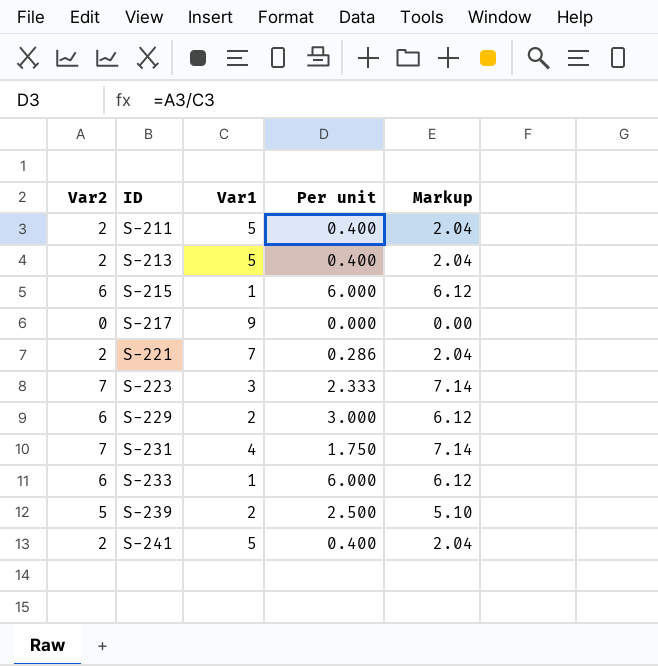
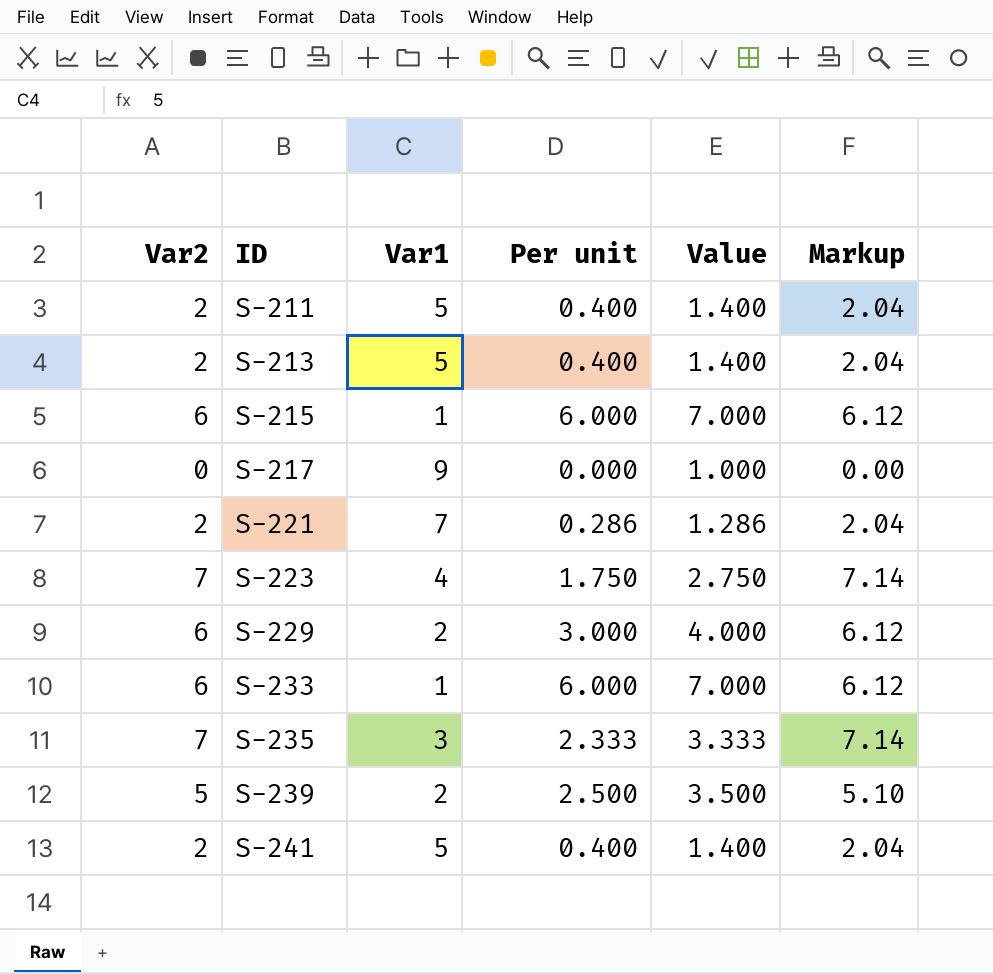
column Value | formula: none -> [Per unit] + 1
row S-231: 7 | 4 | 1.750 | 7.14 -> none
S-223 | Var1: 3 -> 4
S-223 | Per unit: 2.333 -> 1.750
row S-235: none -> 7 | 3 | 2.333 | 3.333 | 7.14

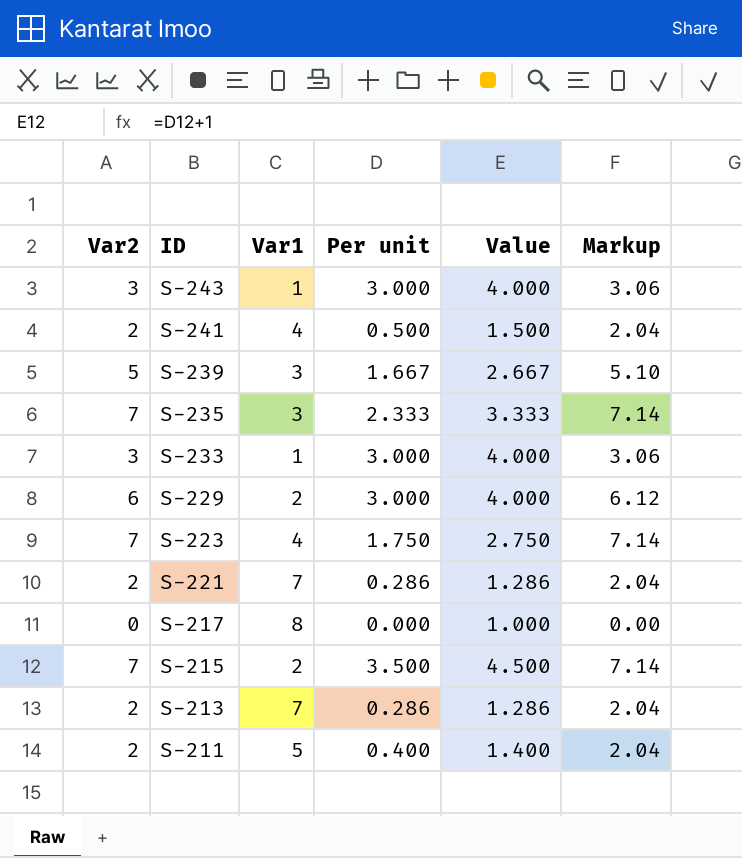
row order: ID ascending -> ID descending
row S-243: none -> 3 | 1 | 3.000 | 4.000 | 3.06
S-241 | Var1: 5 -> 4
S-241 | Per unit: 0.400 -> 0.500
S-241 | Value: 1.400 -> 1.500
S-239 | Var1: 2 -> 3
S-239 | Per unit: 2.500 -> 1.667
S-239 | Value: 3.500 -> 2.667
S-233 | Var2: 6 -> 3
S-233 | Per unit: 6.000 -> 3.000
S-233 | Value: 7.000 -> 4.000
S-233 | Markup: 6.12 -> 3.06
S-217 | Var1: 9 -> 8
S-215 | Var2: 6 -> 7
S-215 | Var1: 1 -> 2
S-215 | Per unit: 6.000 -> 3.500
S-215 | Value: 7.000 -> 4.500
S-215 | Markup: 6.12 -> 7.14
S-213 | Var1: 5 -> 7
S-213 | Per unit: 0.400 -> 0.286
S-213 | Value: 1.400 -> 1.286

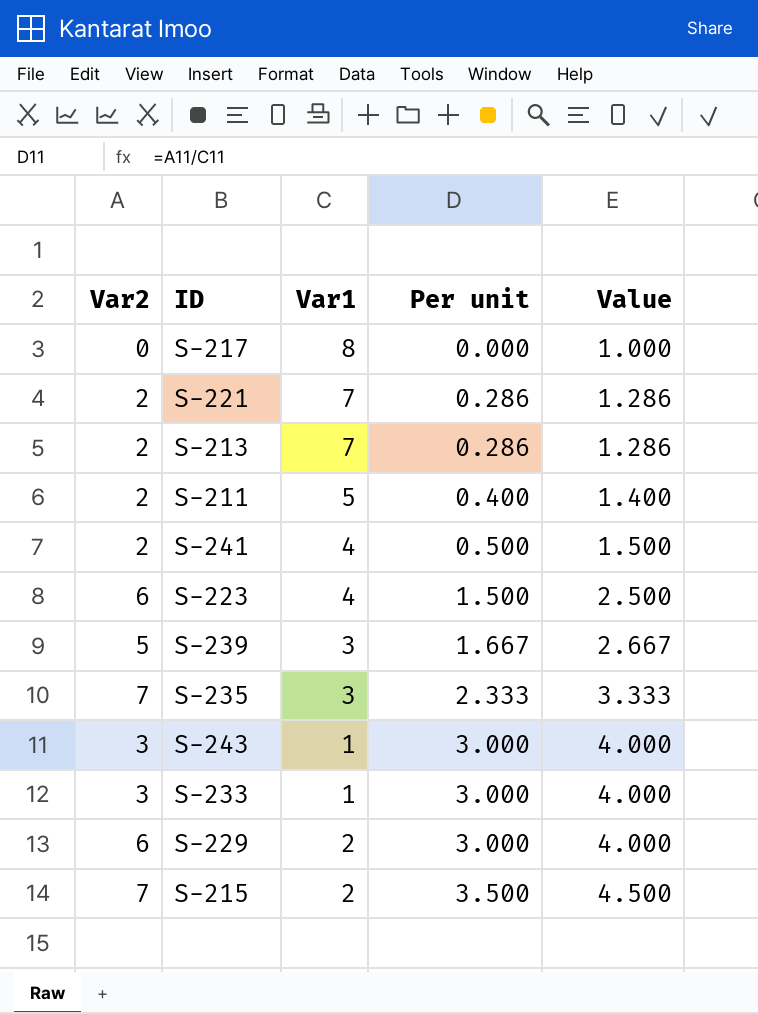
row order: ID descending -> Per unit ascending
column Markup | formula: [Var2] * 1.02 -> none
S-223 | Var2: 7 -> 6
S-223 | Per unit: 1.750 -> 1.500
S-223 | Value: 2.750 -> 2.500

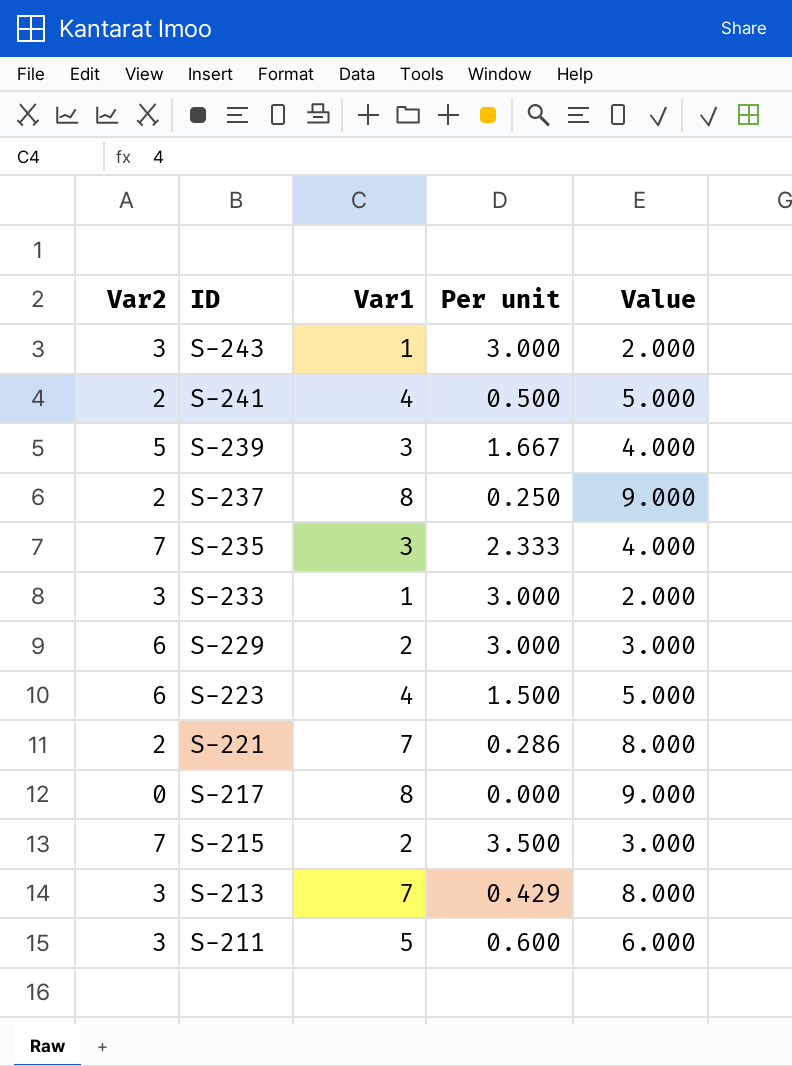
row order: Per unit ascending -> ID descending
column Value | formula: [Per unit] + 1 -> [Var1] + 1
row S-237: none -> 2 | 8 | 0.250 | 9.000
S-213 | Var2: 2 -> 3
S-213 | Per unit: 0.286 -> 0.429
S-211 | Var2: 2 -> 3
S-211 | Per unit: 0.400 -> 0.600

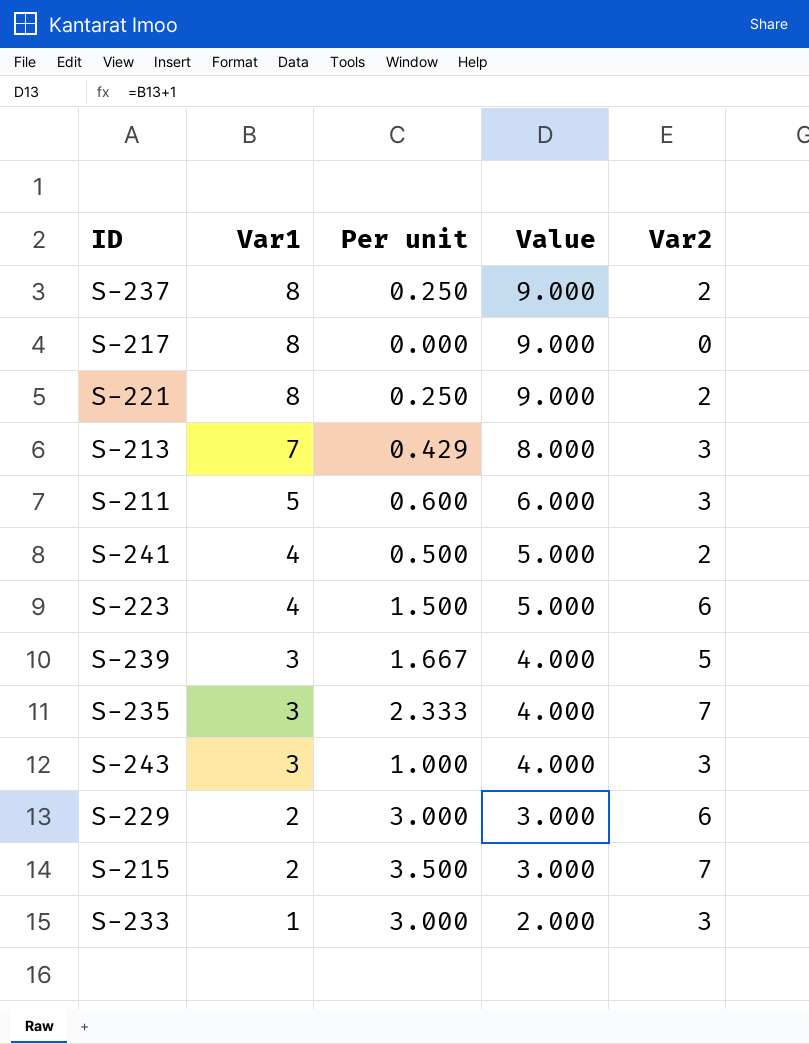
row order: ID descending -> Var1 descending
column Var2 | position: 1 -> 5
S-221 | Var1: 7 -> 8
S-221 | Per unit: 0.286 -> 0.250
S-221 | Value: 8.000 -> 9.000
S-243 | Var1: 1 -> 3
S-243 | Per unit: 3.000 -> 1.000
S-243 | Value: 2.000 -> 4.000

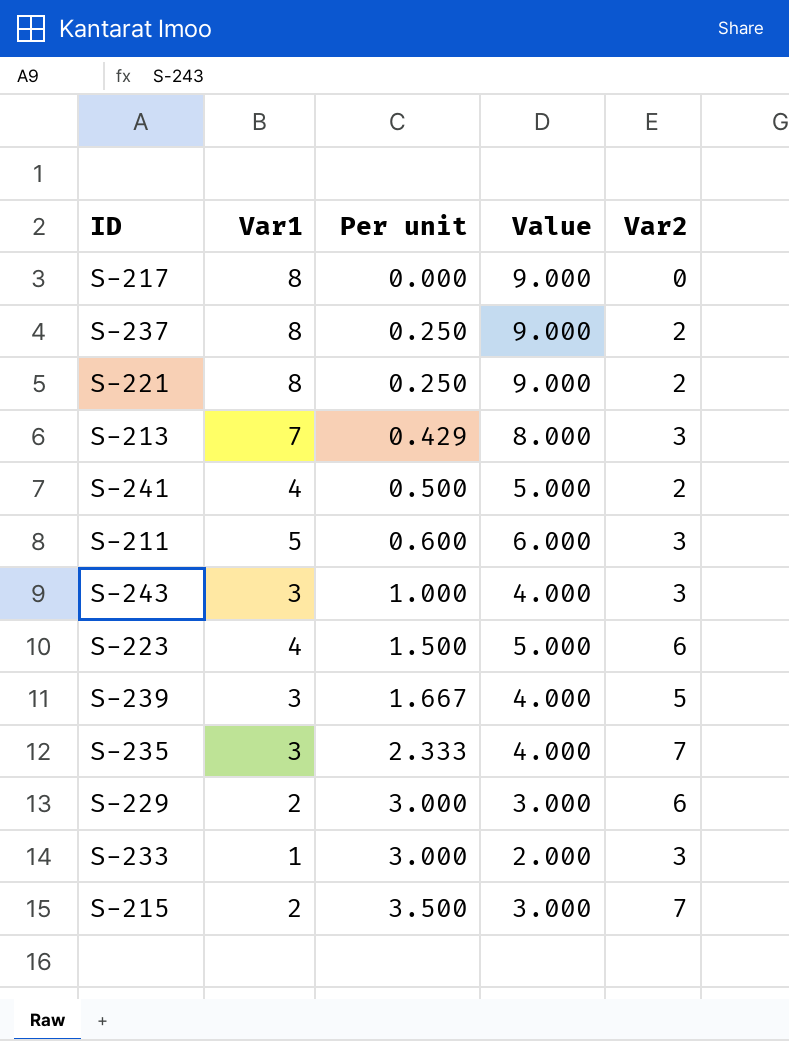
row order: Var1 descending -> Per unit ascending

